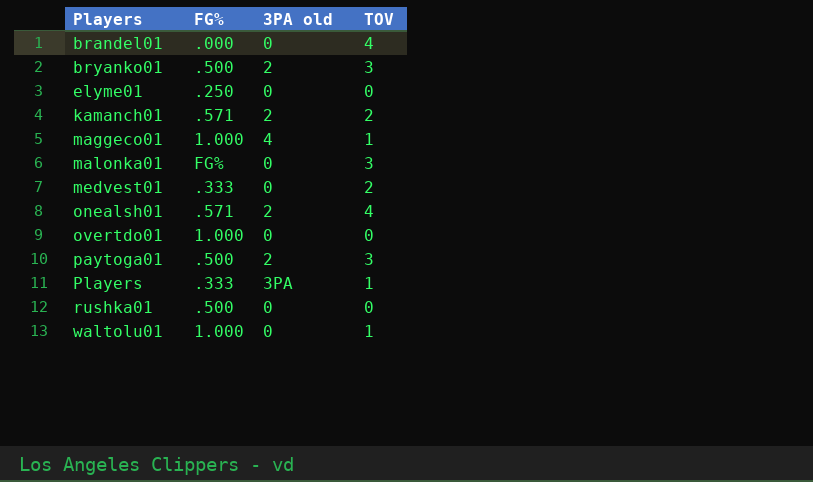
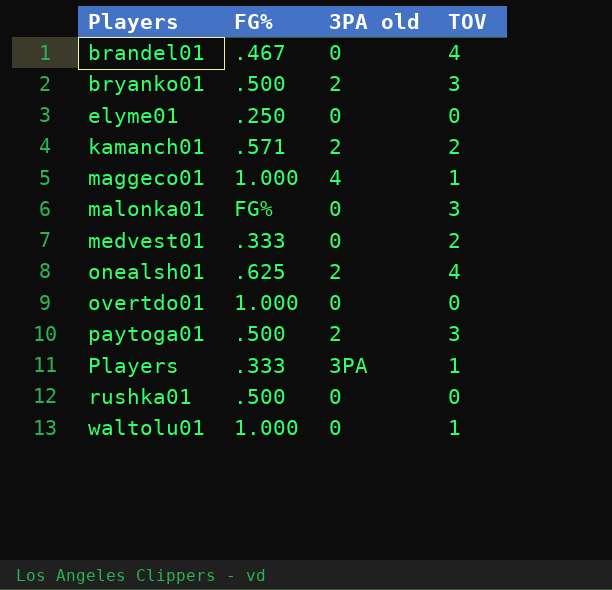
brandel01 | FG%: .000 -> .467
onealsh01 | FG%: .571 -> .625

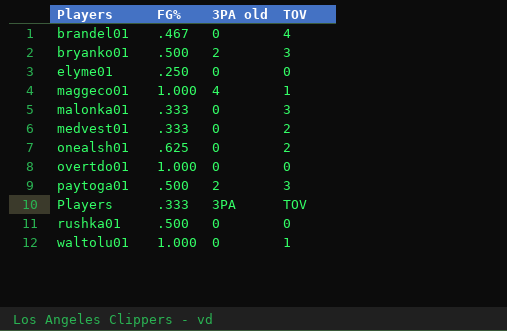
row kamanch01: .571 | 2 | 2 -> none
malonka01 | FG%: FG% -> .333
onealsh01 | 3PA old: 2 -> 0
onealsh01 | TOV: 4 -> 2
Players | TOV: 1 -> TOV

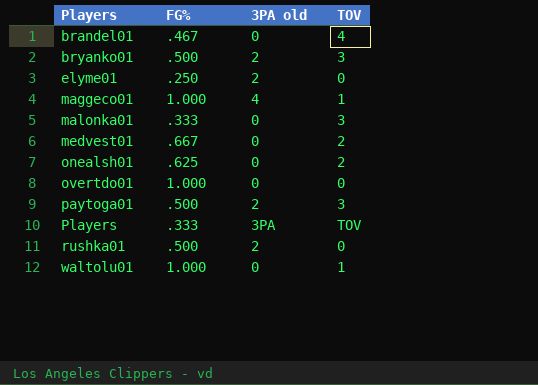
elyme01 | 3PA old: 0 -> 2
medvest01 | FG%: .333 -> .667
rushka01 | 3PA old: 0 -> 2

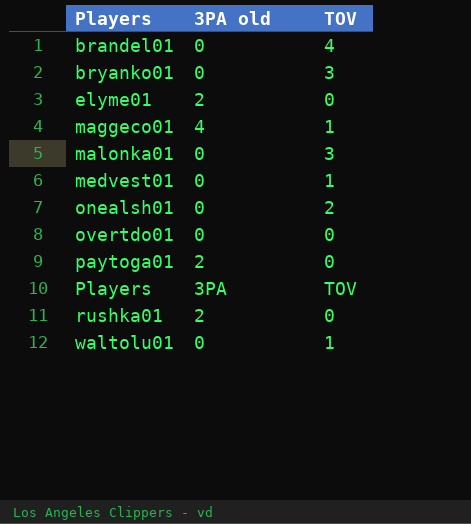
column FG% | position: 2 -> none
bryanko01 | 3PA old: 2 -> 0
medvest01 | TOV: 2 -> 1
paytoga01 | TOV: 3 -> 0

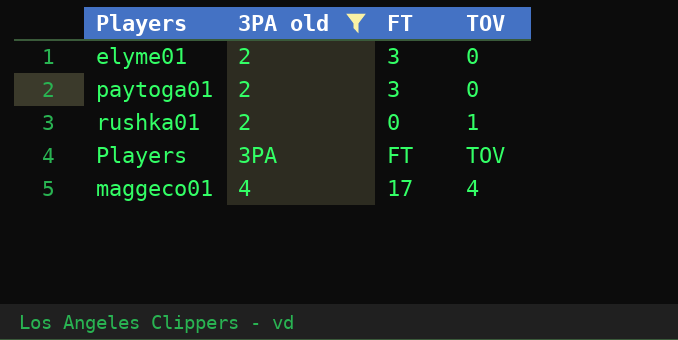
filter: none -> 3PA old != 0
row order: Players ascending -> 3PA old ascending
column FT | position: none -> 3
rushka01 | TOV: 0 -> 1
maggeco01 | TOV: 1 -> 4

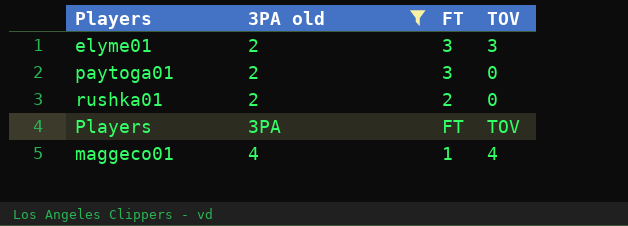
elyme01 | TOV: 0 -> 3
rushka01 | FT: 0 -> 2
rushka01 | TOV: 1 -> 0
maggeco01 | FT: 17 -> 1

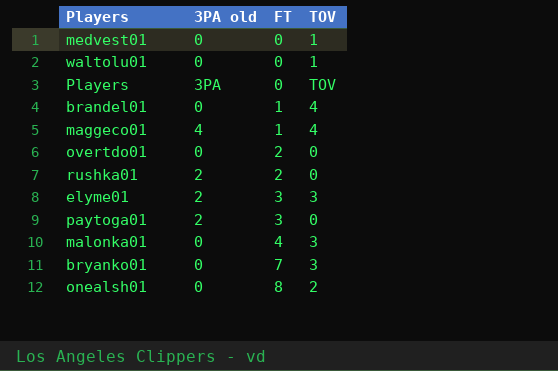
filter: 3PA old != 0 -> none
row order: 3PA old ascending -> FT ascending
Players | FT: FT -> 0

